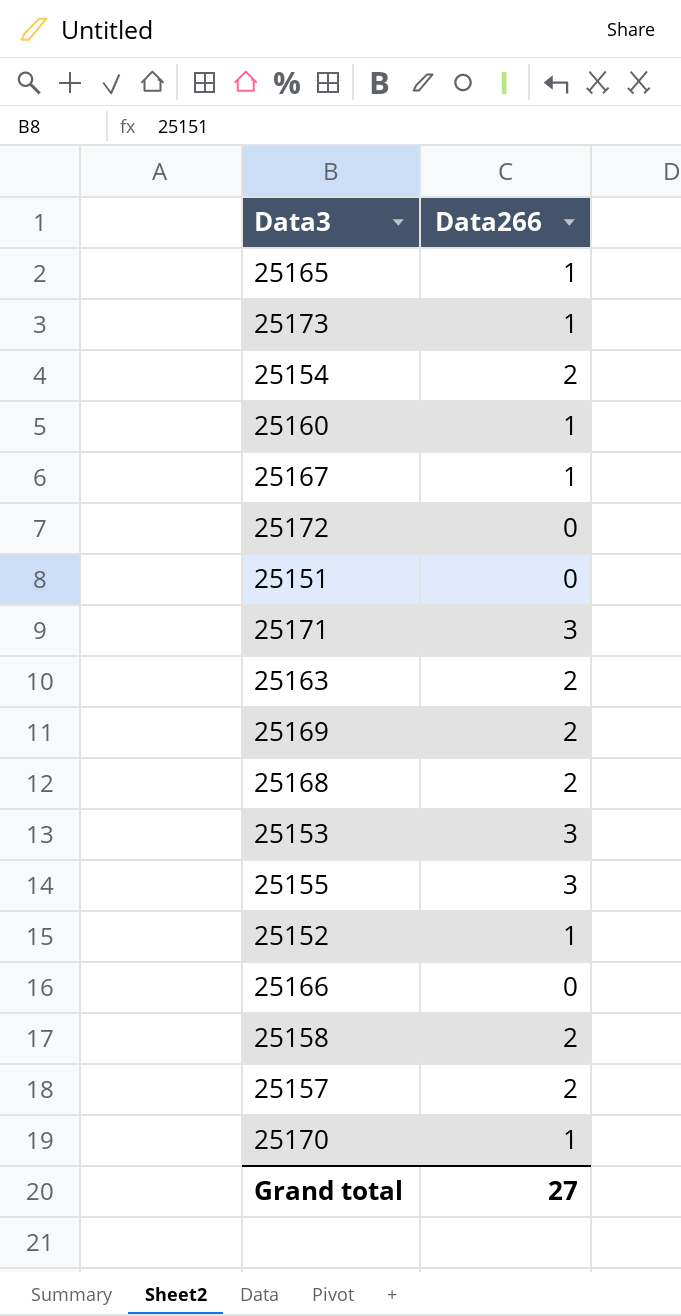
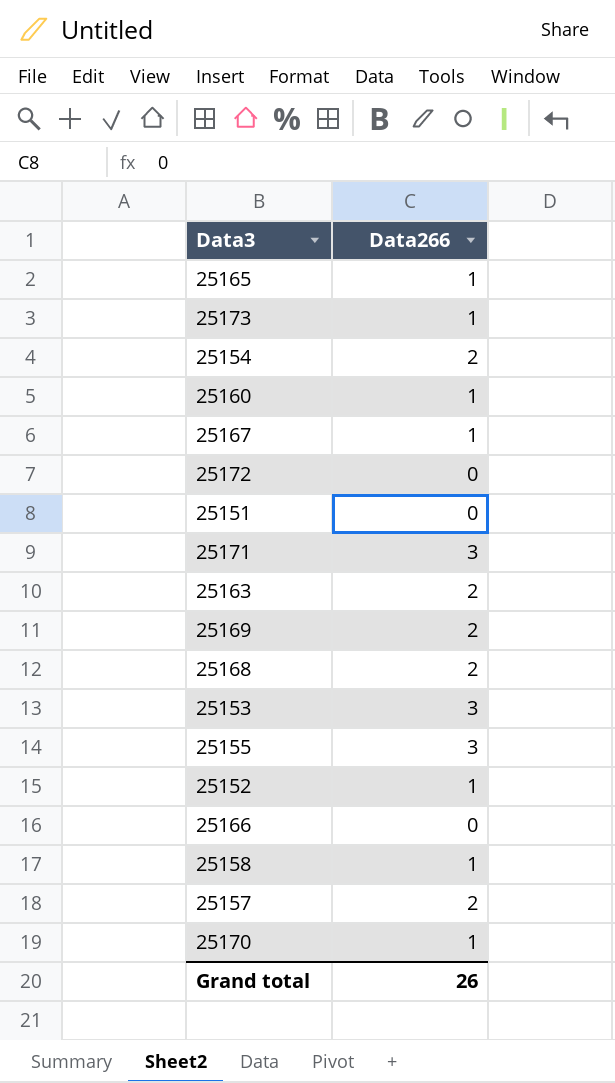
25158 | Data266: 2 -> 1
Grand total | Data266: 27 -> 26

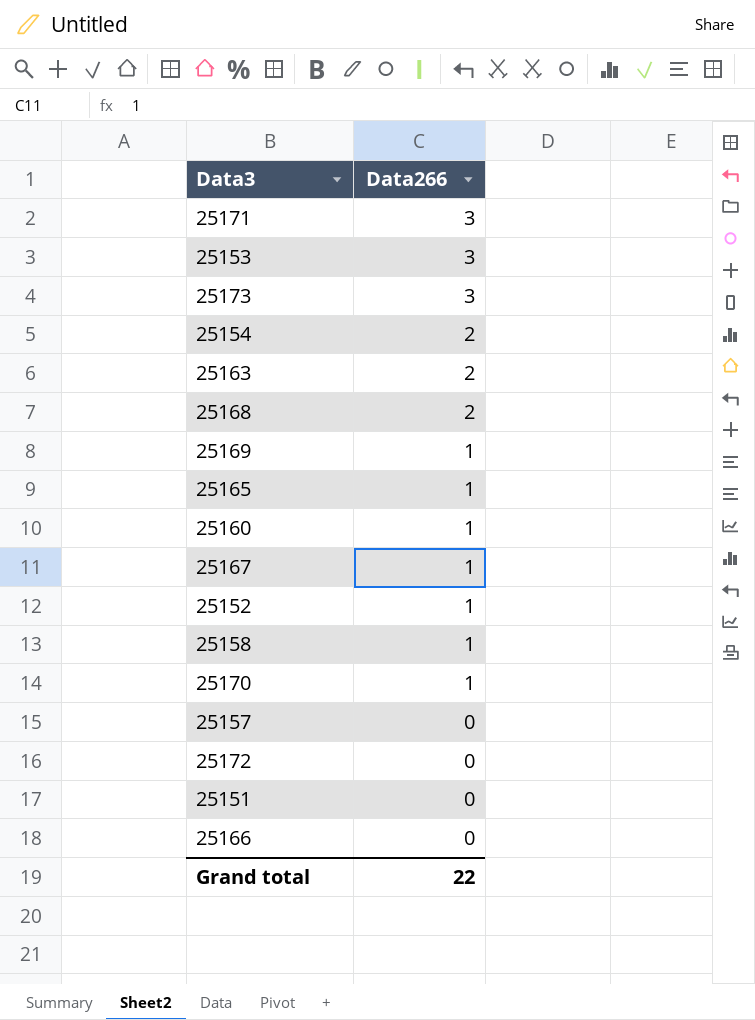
row order: none -> Data266 descending
row 25155: 3 -> none
25173 | Data266: 1 -> 3
25169 | Data266: 2 -> 1
25157 | Data266: 2 -> 0
Grand total | Data266: 26 -> 22

